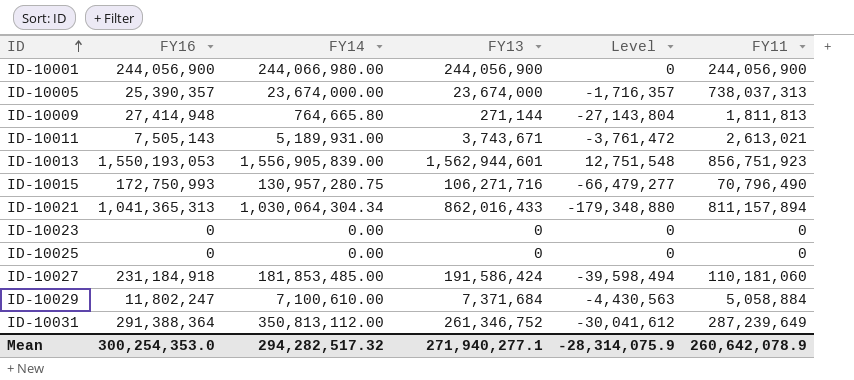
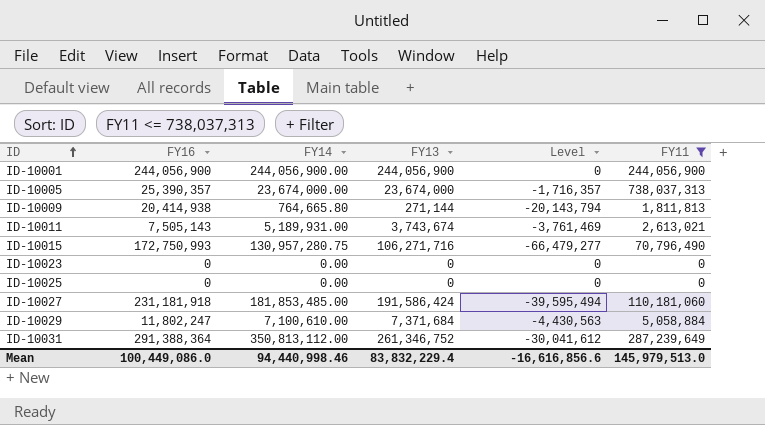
filter: none -> FY11 <= 738,037,313
ID-10001 | FY14: 244,066,980.00 -> 244,056,900.00
ID-10009 | FY16: 27,414,948 -> 20,414,938
ID-10009 | Level: -27,143,804 -> -20,143,794
ID-10011 | FY13: 3,743,671 -> 3,743,674
ID-10011 | Level: -3,761,472 -> -3,761,469
ID-10027 | FY16: 231,184,918 -> 231,181,918
ID-10027 | Level: -39,598,494 -> -39,595,494
Mean | FY16: 300,254,353.0 -> 100,449,086.0
Mean | FY14: 294,282,517.32 -> 94,440,998.46
Mean | FY13: 271,940,277.1 -> 83,832,229.4
Mean | Level: -28,314,075.9 -> -16,616,856.6
Mean | FY11: 260,642,078.9 -> 145,979,513.0

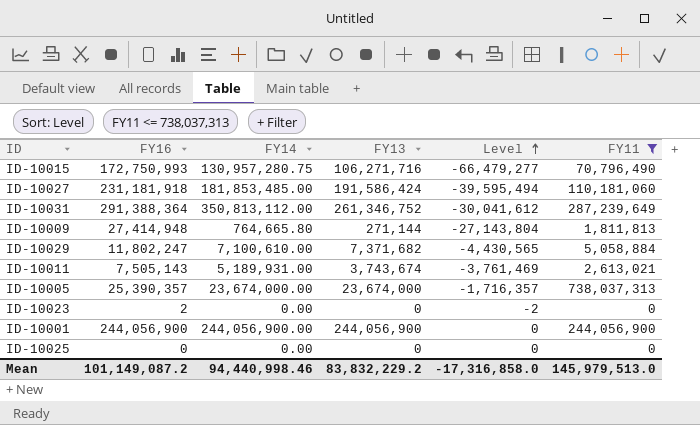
row order: ID ascending -> Level ascending
ID-10009 | FY16: 20,414,938 -> 27,414,948
ID-10009 | Level: -20,143,794 -> -27,143,804
ID-10029 | FY13: 7,371,684 -> 7,371,682
ID-10029 | Level: -4,430,563 -> -4,430,565
ID-10023 | FY16: 0 -> 2
ID-10023 | Level: 0 -> -2
Mean | FY16: 100,449,086.0 -> 101,149,087.2
Mean | FY13: 83,832,229.4 -> 83,832,229.2
Mean | Level: -16,616,856.6 -> -17,316,858.0

